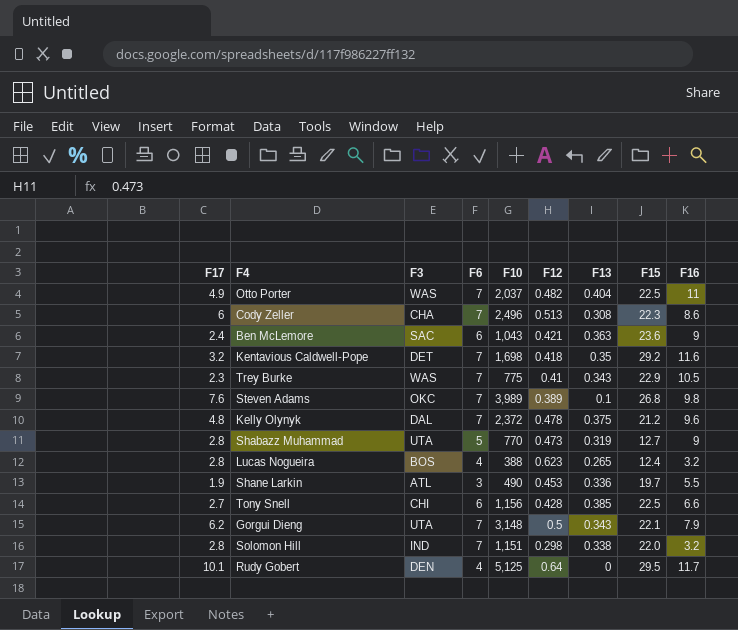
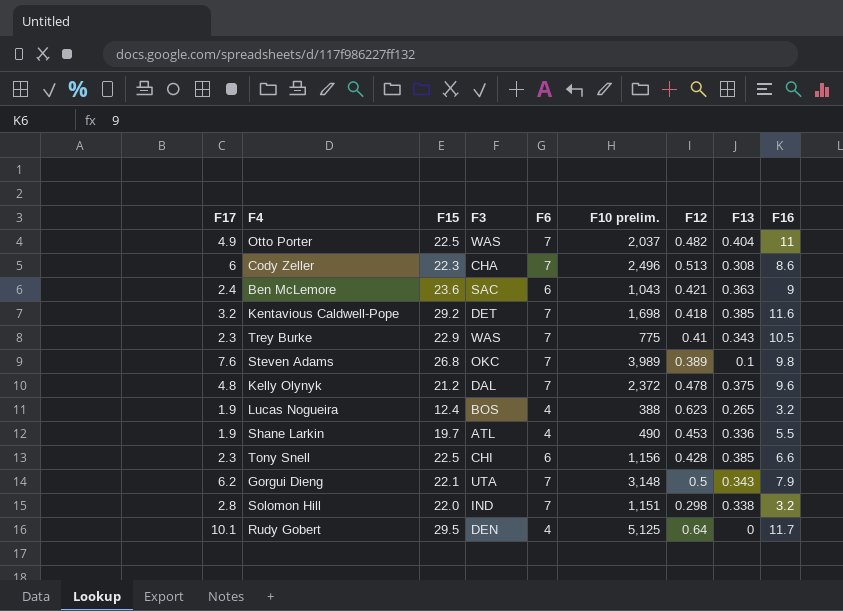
column F15 | position: 8 -> 3
column name: F10 -> F10 prelim.
row Shabazz Muhammad: 2.8 | UTA | 5 | 770 | 0.473 | 0.319 | 12.7 | 9 -> none
Kentavious Caldwell-Pope | F13: 0.35 -> 0.385
Lucas Nogueira | F17: 2.8 -> 1.9
Shane Larkin | F6: 3 -> 4
Tony Snell | F17: 2.7 -> 2.3

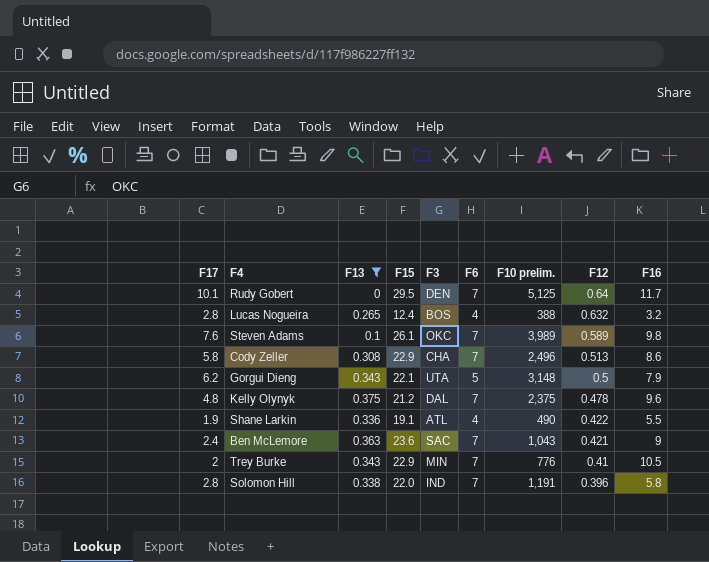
filter: none -> F13 <= 0.375
row order: none -> F12 descending
column F13 | position: 8 -> 3
Rudy Gobert | F6: 4 -> 7
Lucas Nogueira | F17: 1.9 -> 2.8
Lucas Nogueira | F12: 0.623 -> 0.632
Steven Adams | F15: 26.8 -> 26.1
Steven Adams | F12: 0.389 -> 0.589
Cody Zeller | F17: 6 -> 5.8
Cody Zeller | F15: 22.3 -> 22.9
Gorgui Dieng | F6: 7 -> 5
Kelly Olynyk | F10 prelim.: 2,372 -> 2,375
Shane Larkin | F15: 19.7 -> 19.1
Shane Larkin | F12: 0.453 -> 0.422
Ben McLemore | F6: 6 -> 7
Trey Burke | F17: 2.3 -> 2
Trey Burke | F3: WAS -> MIN
Trey Burke | F10 prelim.: 775 -> 776
Solomon Hill | F10 prelim.: 1,151 -> 1,191
Solomon Hill | F12: 0.298 -> 0.396
Solomon Hill | F16: 3.2 -> 5.8

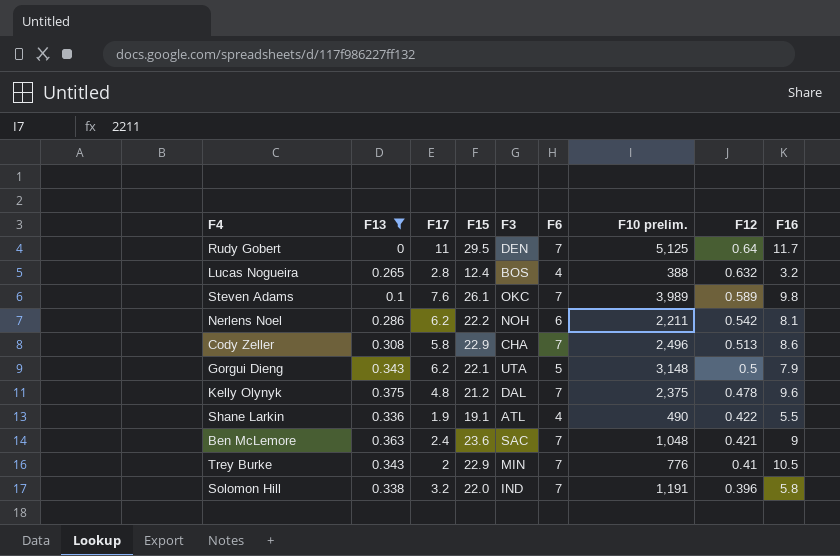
column F17 | position: 1 -> 3
Rudy Gobert | F17: 10.1 -> 11
row Nerlens Noel: none -> 0.286 | 6.2 | 22.2 | NOH | 6 | 2,211 | 0.542 | 8.1
Ben McLemore | F10 prelim.: 1,043 -> 1,048
Solomon Hill | F17: 2.8 -> 3.2

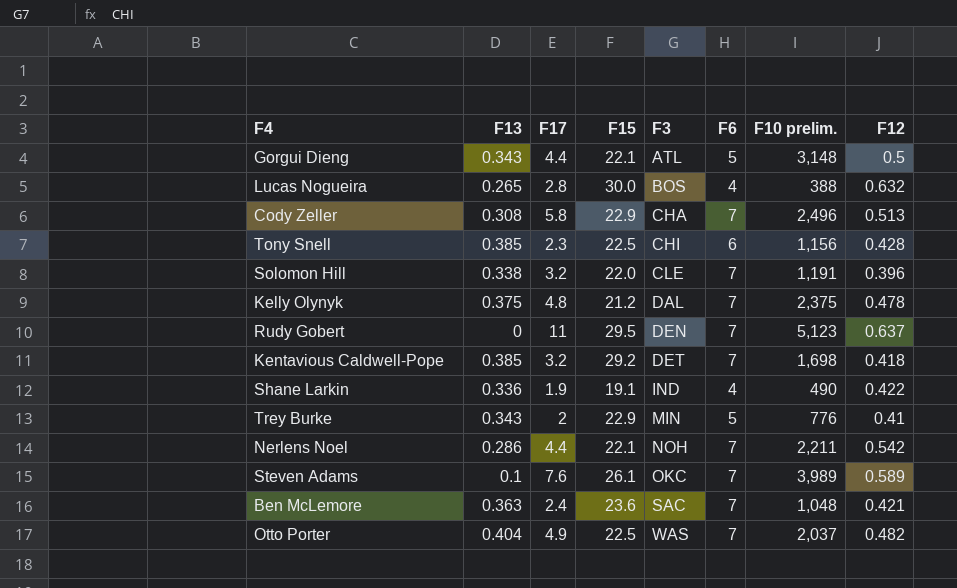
filter: F13 <= 0.375 -> none
row order: F12 descending -> F3 ascending
column F16 | position: 9 -> none
Gorgui Dieng | F17: 6.2 -> 4.4
Gorgui Dieng | F3: UTA -> ATL
Lucas Nogueira | F15: 12.4 -> 30.0
Solomon Hill | F3: IND -> CLE
Rudy Gobert | F10 prelim.: 5,125 -> 5,123
Rudy Gobert | F12: 0.64 -> 0.637
Shane Larkin | F3: ATL -> IND
Trey Burke | F6: 7 -> 5
Nerlens Noel | F17: 6.2 -> 4.4
Nerlens Noel | F15: 22.2 -> 22.1
Nerlens Noel | F6: 6 -> 7

